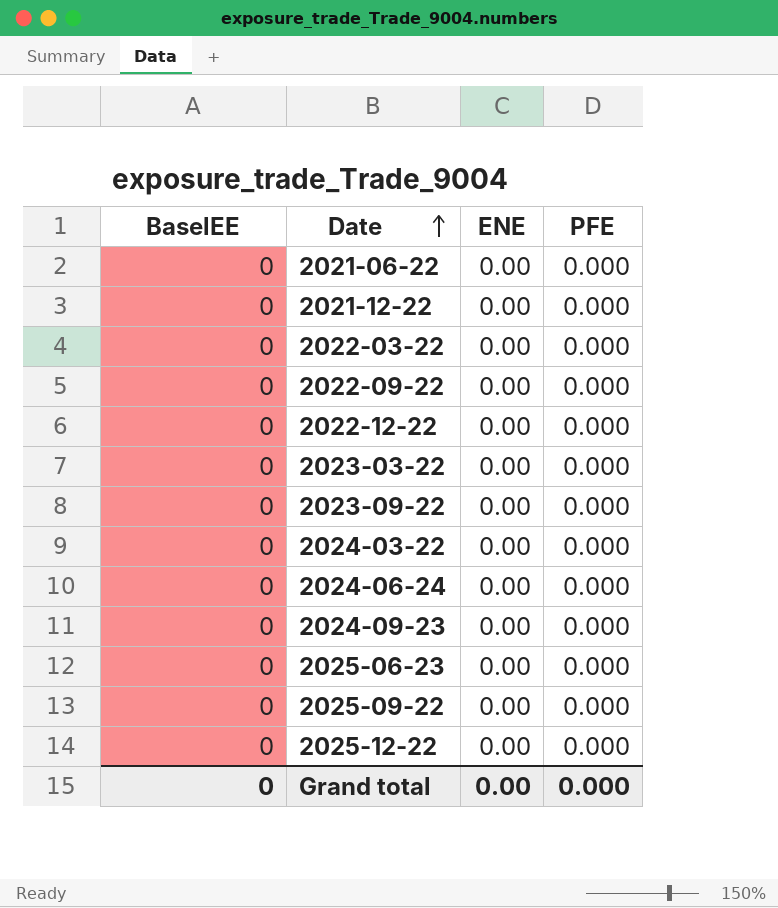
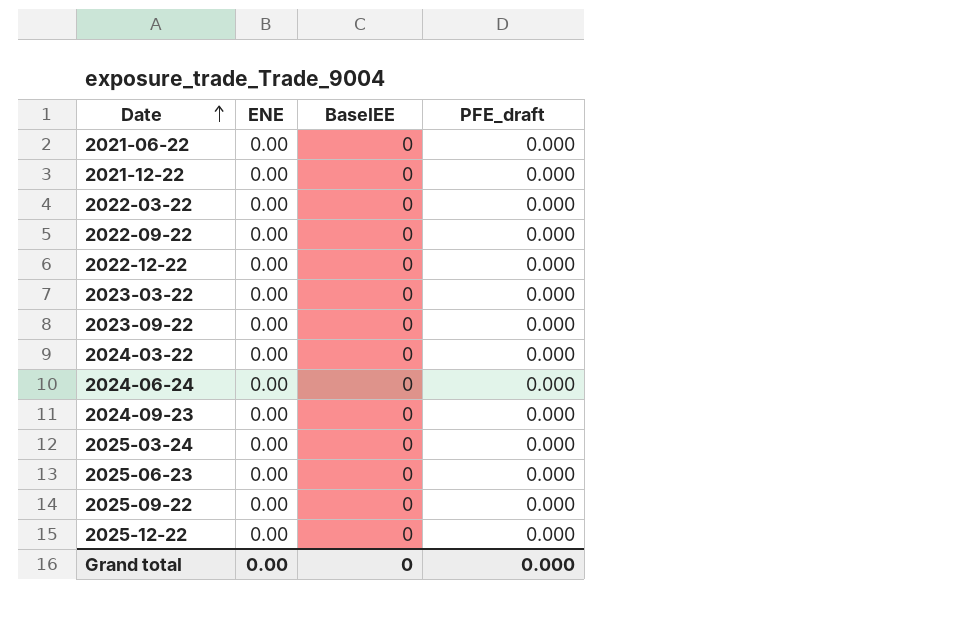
column BaselEE | position: 1 -> 3
column name: PFE -> PFE_draft
row 2025-03-24: none -> 0.00 | 0 | 0.000

